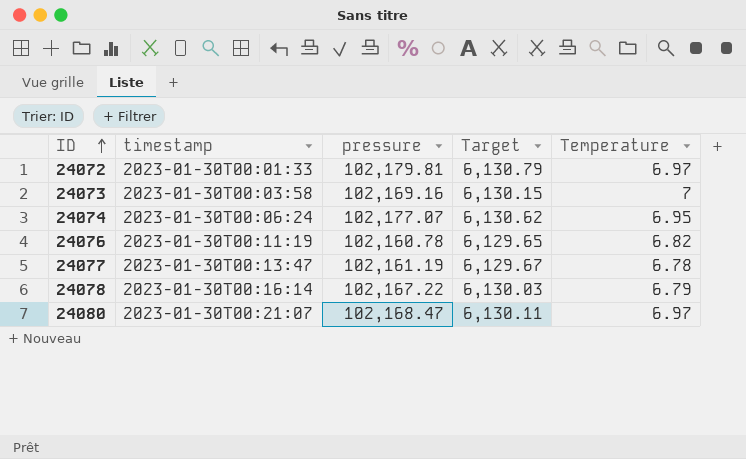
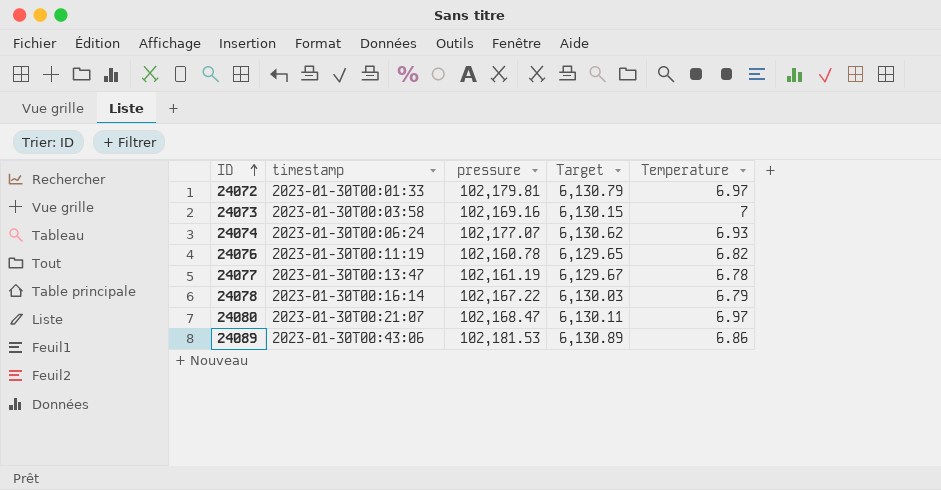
24074 | Temperature: 6.95 -> 6.93
row 24089: none -> 2023-01-30T00:43:06 | 102,181.53 | 6,130.89 | 6.86

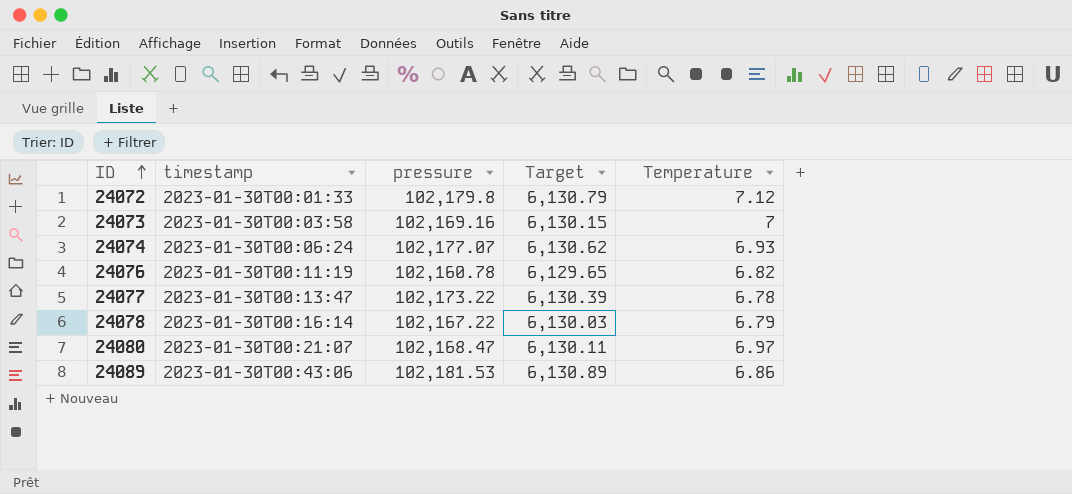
24072 | pressure: 102,179.81 -> 102,179.8
24072 | Temperature: 6.97 -> 7.12
24077 | pressure: 102,161.19 -> 102,173.22
24077 | Target: 6,129.67 -> 6,130.39

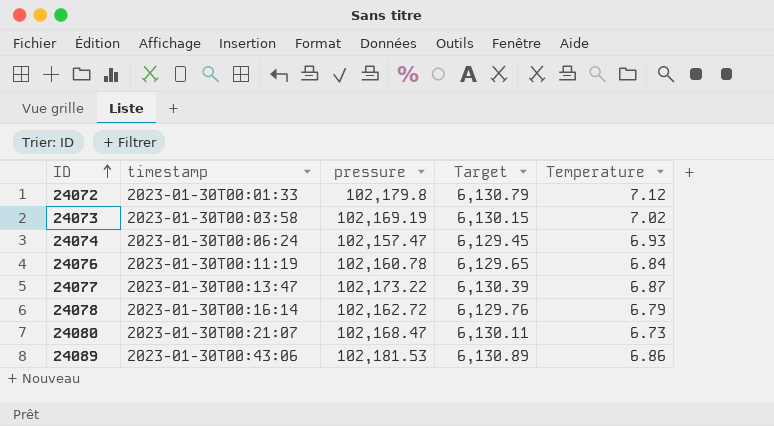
24073 | pressure: 102,169.16 -> 102,169.19
24073 | Temperature: 7 -> 7.02
24074 | pressure: 102,177.07 -> 102,157.47
24074 | Target: 6,130.62 -> 6,129.45
24076 | Temperature: 6.82 -> 6.84
24077 | Temperature: 6.78 -> 6.87
24078 | pressure: 102,167.22 -> 102,162.72
24078 | Target: 6,130.03 -> 6,129.76
24080 | Temperature: 6.97 -> 6.73

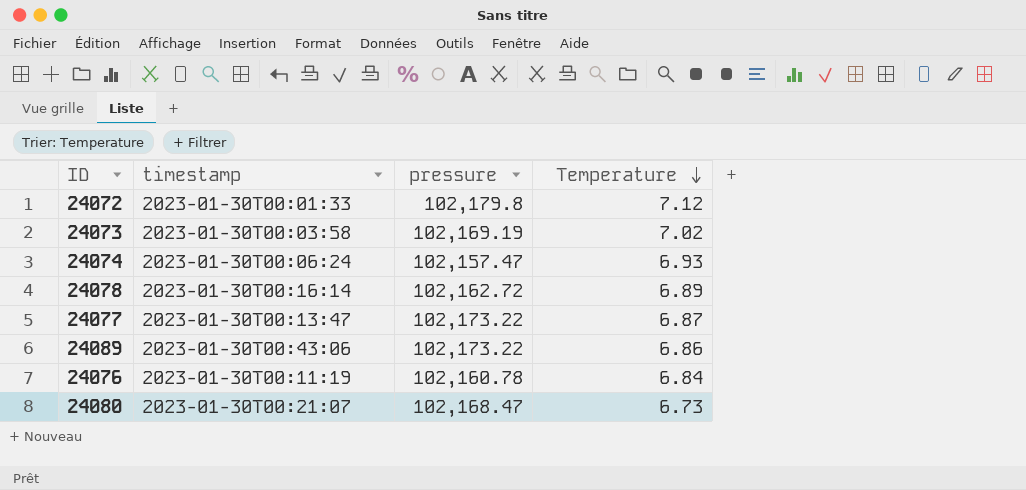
row order: ID ascending -> Temperature descending
column Target | formula: [pressure] * 0.06 -> none
24078 | Temperature: 6.79 -> 6.89
24089 | pressure: 102,181.53 -> 102,173.22

